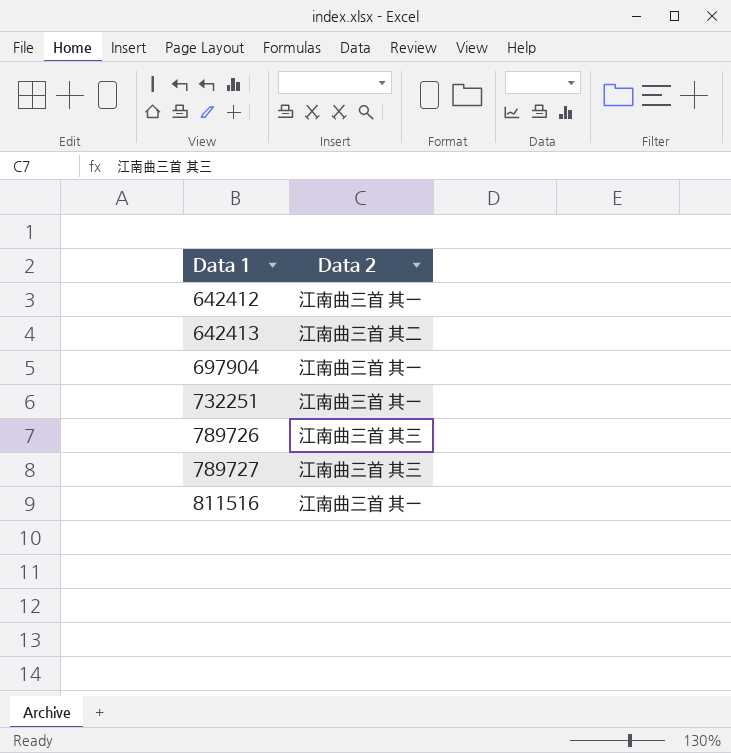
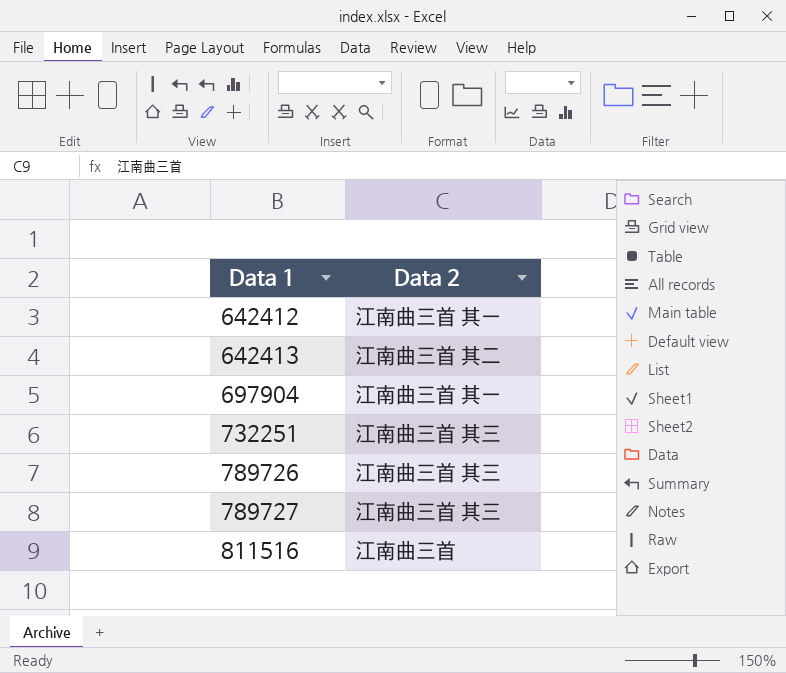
732251 | Data 2: 江南曲三首 其一 -> 江南曲三首 其三
811516 | Data 2: 江南曲三首 其一 -> 江南曲三首

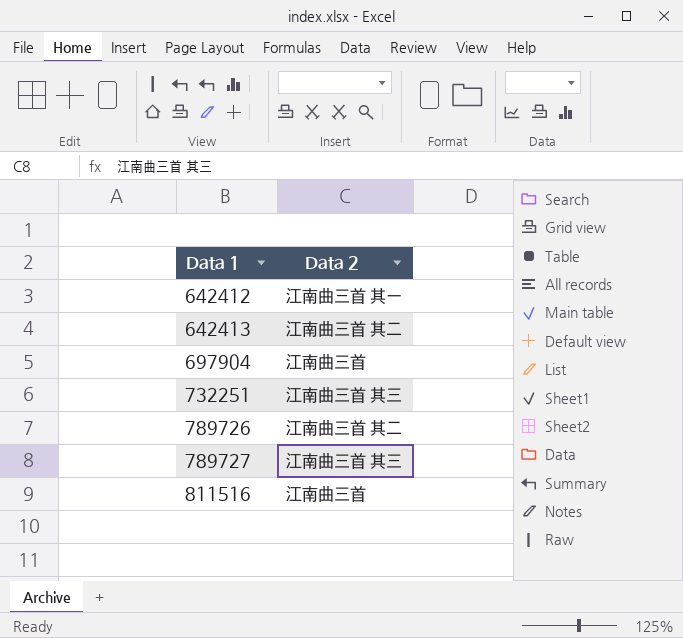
697904 | Data 2: 江南曲三首 其一 -> 江南曲三首
789726 | Data 2: 江南曲三首 其三 -> 江南曲三首 其二

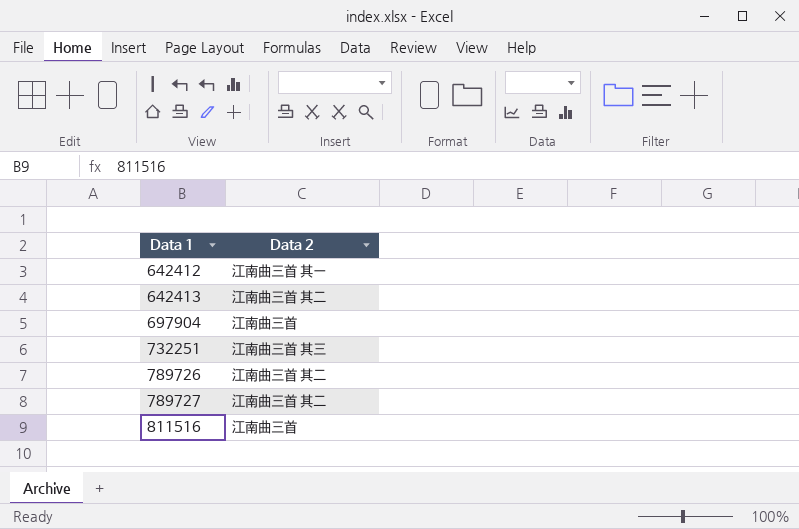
789727 | Data 2: 江南曲三首 其三 -> 江南曲三首 其二

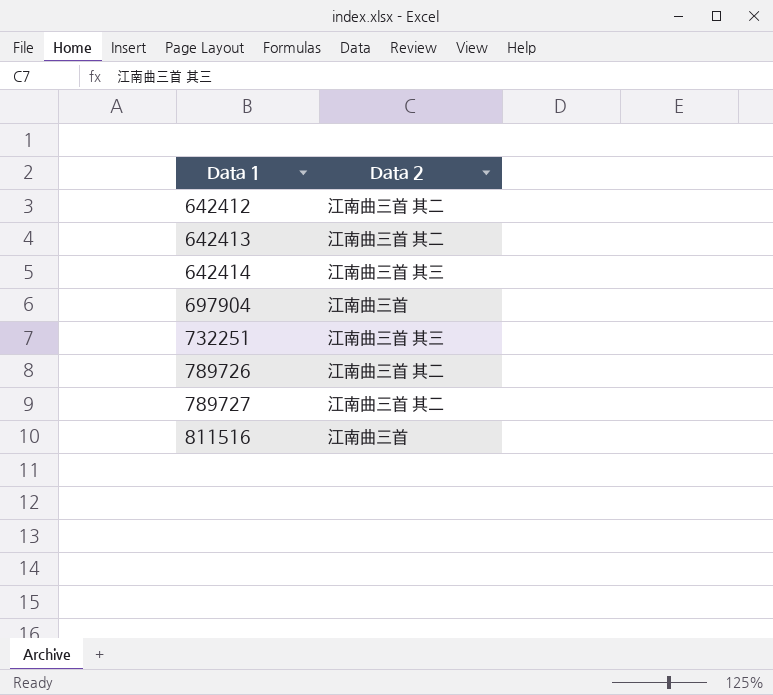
642412 | Data 2: 江南曲三首 其一 -> 江南曲三首 其二
row 642414: none -> 江南曲三首 其三

